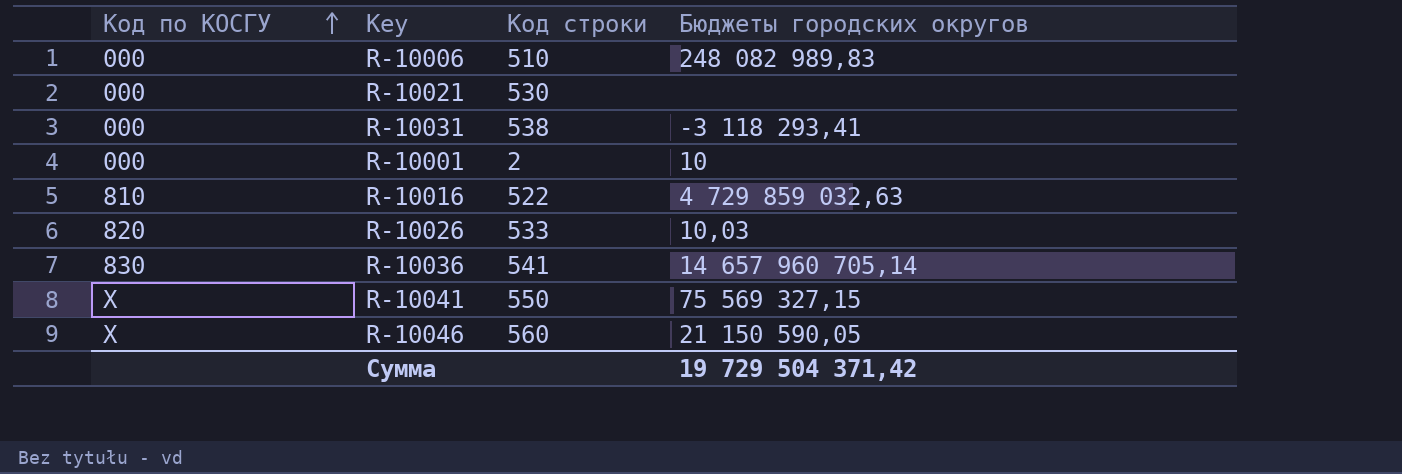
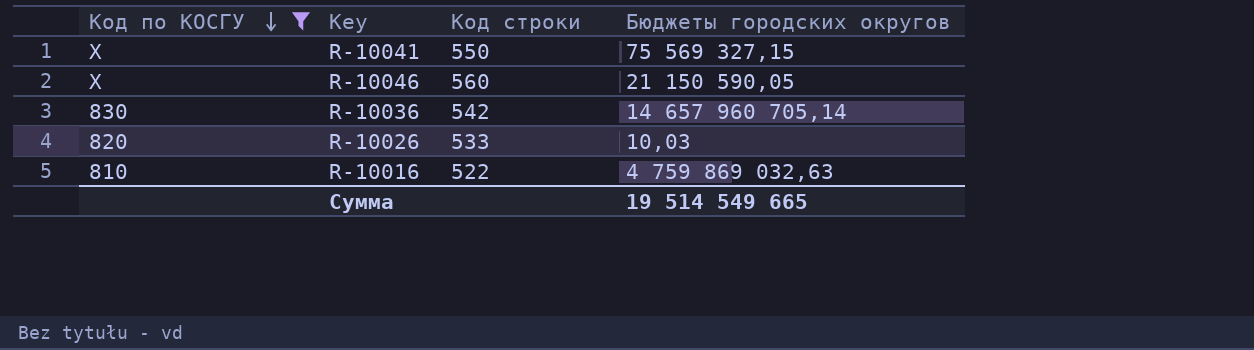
filter: none -> Код по КОСГУ != 000
row order: Код по КОСГУ ascending -> Код по КОСГУ descending
R-10036 | Код строки: 541 -> 542
R-10016 | Бюджеты городских округов: 4 729 859 032,63 -> 4 759 869 032,63
Сумма | Бюджеты городских округов: 19 729 504 371,42 -> 19 514 549 665

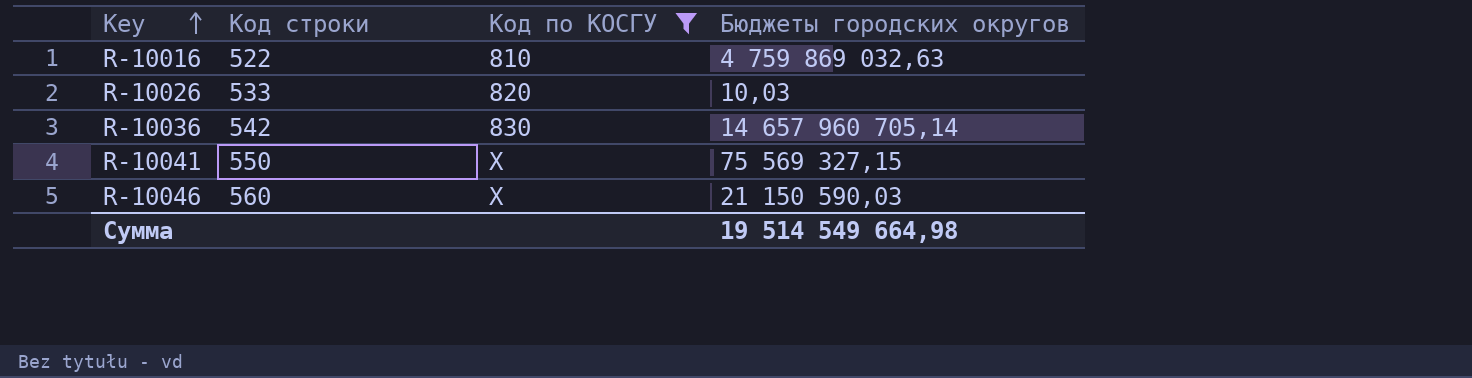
row order: Код по КОСГУ descending -> Key ascending
column Код по КОСГУ | position: 1 -> 3
R-10046 | Бюджеты городских округов: 21 150 590,05 -> 21 150 590,03
Сумма | Бюджеты городских округов: 19 514 549 665 -> 19 514 549 664,98

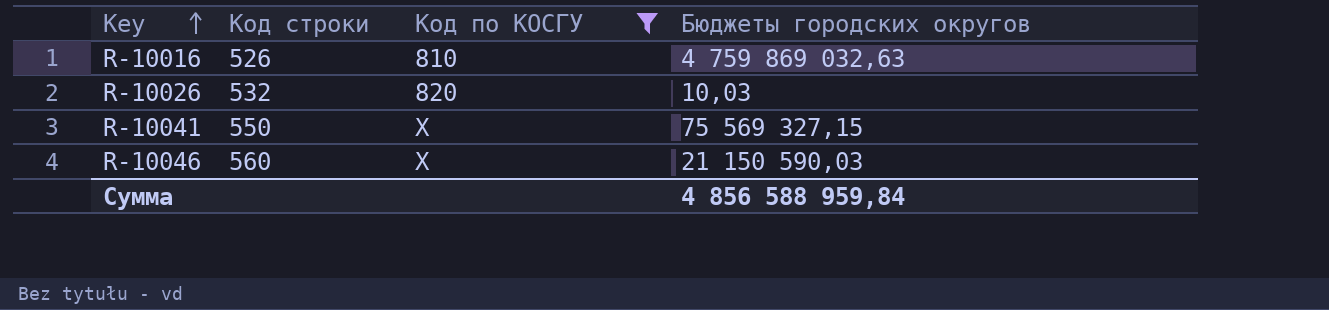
row R-10036: 542 | 830 | 14 657 960 705,14 -> none
R-10016 | Код строки: 522 -> 526
R-10026 | Код строки: 533 -> 532
Сумма | Бюджеты городских округов: 19 514 549 664,98 -> 4 856 588 959,84

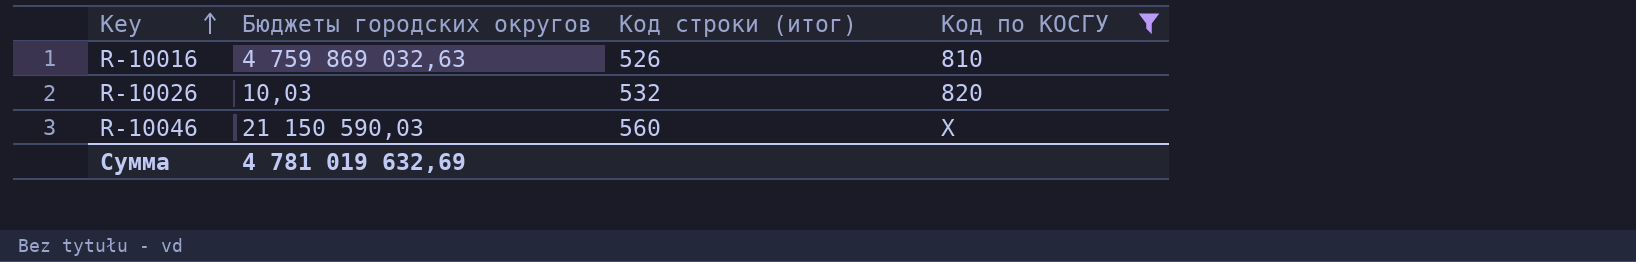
column Бюджеты городских округов | position: 4 -> 2
column name: Код строки -> Код строки (итог)
row R-10041: 550 | X | 75 569 327,15 -> none
Сумма | Бюджеты городских округов: 4 856 588 959,84 -> 4 781 019 632,69

